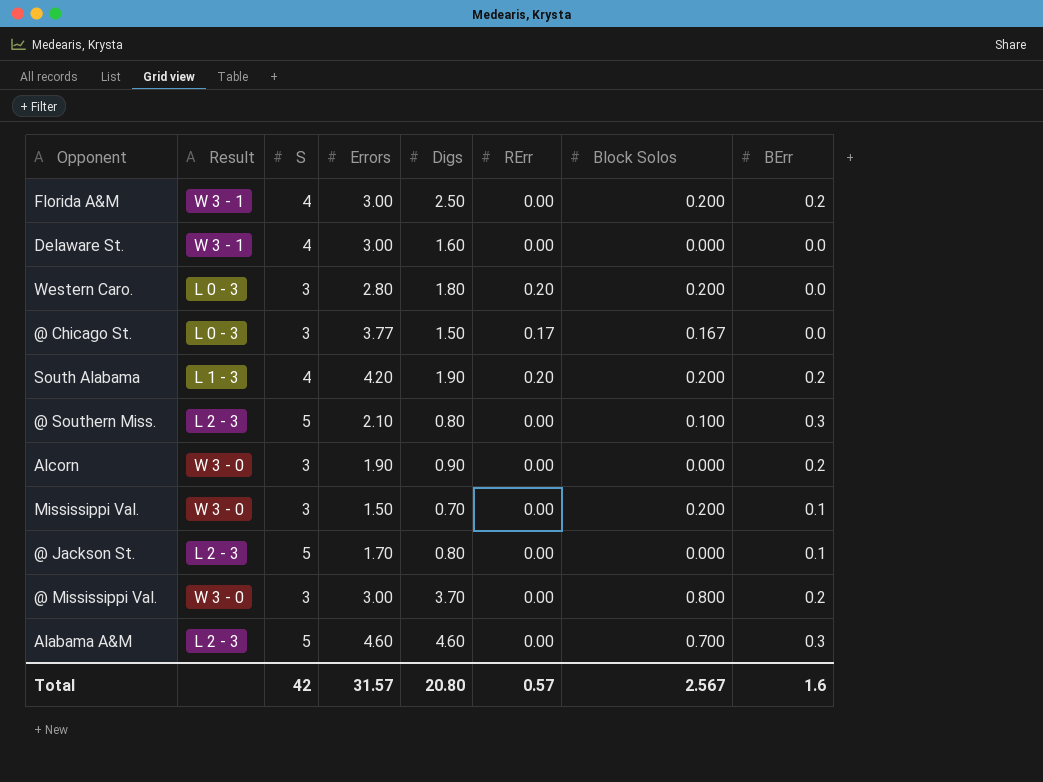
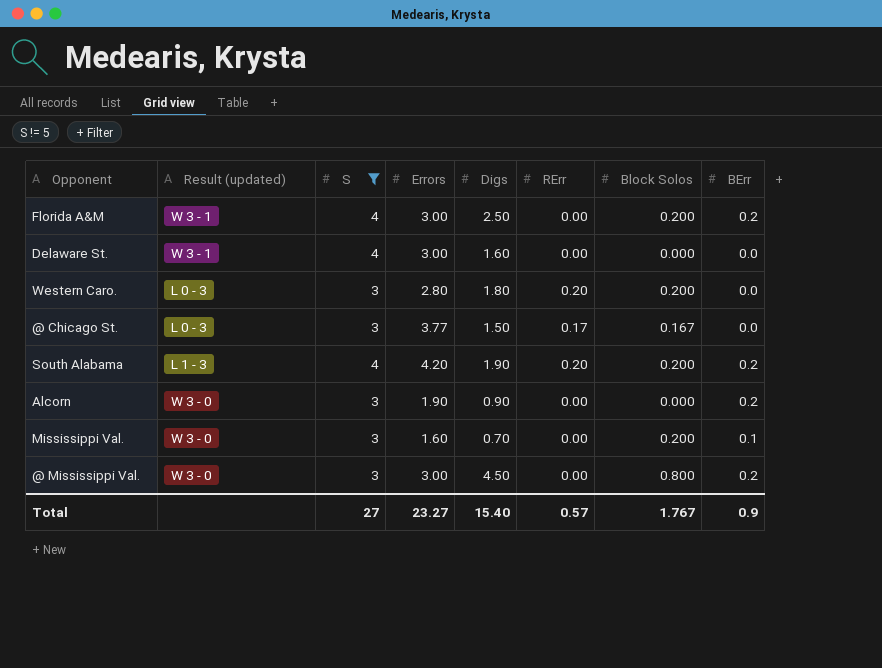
filter: none -> S != 5
column name: Result -> Result (updated)
Mississippi Val. | Errors: 1.50 -> 1.60
@ Mississippi Val. | Digs: 3.70 -> 4.50
Total | S: 42 -> 27
Total | Errors: 31.57 -> 23.27
Total | Digs: 20.80 -> 15.40
Total | Block Solos: 2.567 -> 1.767
Total | BErr: 1.6 -> 0.9

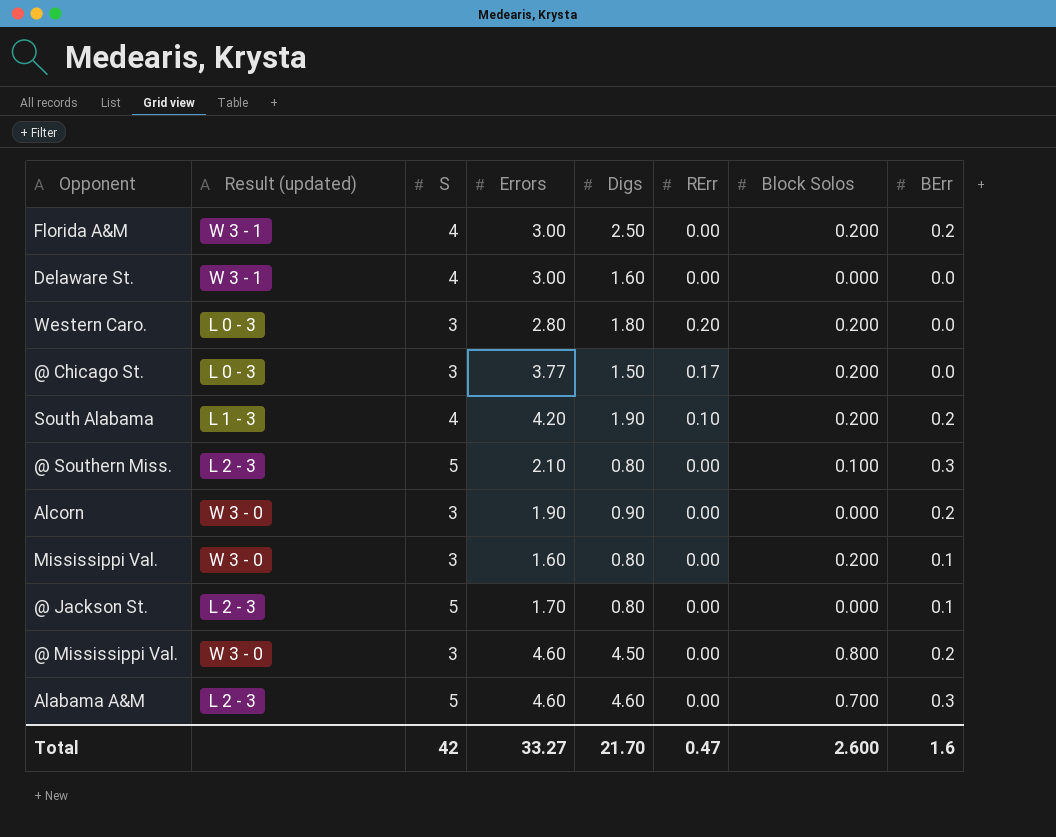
filter: S != 5 -> none
@ Chicago St. | Block Solos: 0.167 -> 0.200
South Alabama | RErr: 0.20 -> 0.10
Mississippi Val. | Digs: 0.70 -> 0.80
@ Mississippi Val. | Errors: 3.00 -> 4.60
Total | S: 27 -> 42
Total | Errors: 23.27 -> 33.27
Total | Digs: 15.40 -> 21.70
Total | RErr: 0.57 -> 0.47
Total | Block Solos: 1.767 -> 2.600
Total | BErr: 0.9 -> 1.6

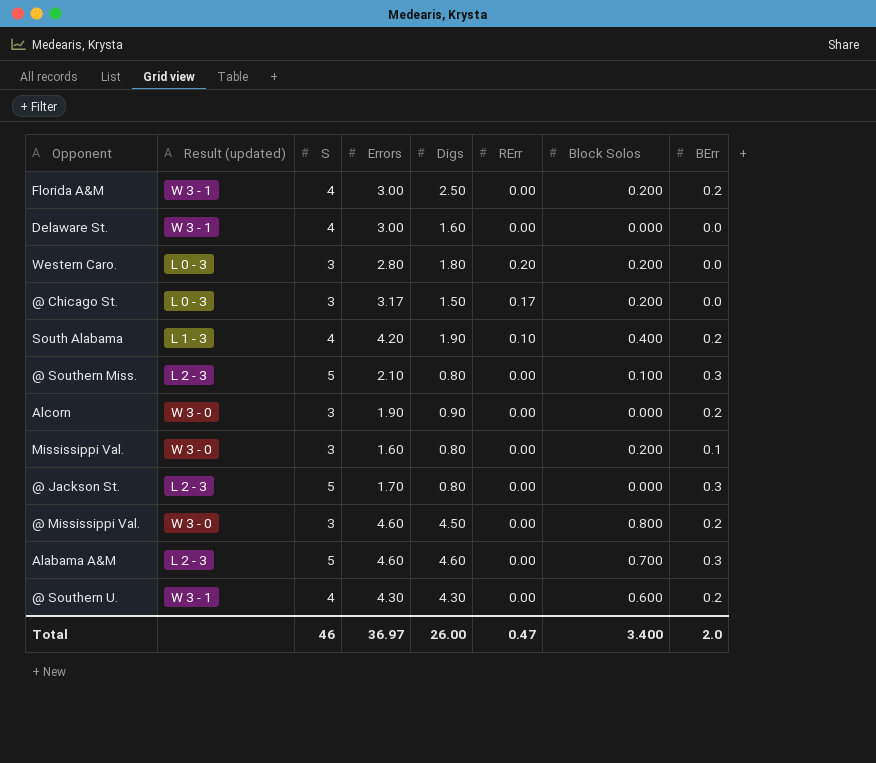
@ Chicago St. | Errors: 3.77 -> 3.17
South Alabama | Block Solos: 0.200 -> 0.400
@ Jackson St. | BErr: 0.1 -> 0.3
row @ Southern U.: none -> W 3 - 1 | 4 | 4.30 | 4.30 | 0.00 | 0.600 | 0.2
Total | S: 42 -> 46
Total | Errors: 33.27 -> 36.97
Total | Digs: 21.70 -> 26.00
Total | Block Solos: 2.600 -> 3.400
Total | BErr: 1.6 -> 2.0

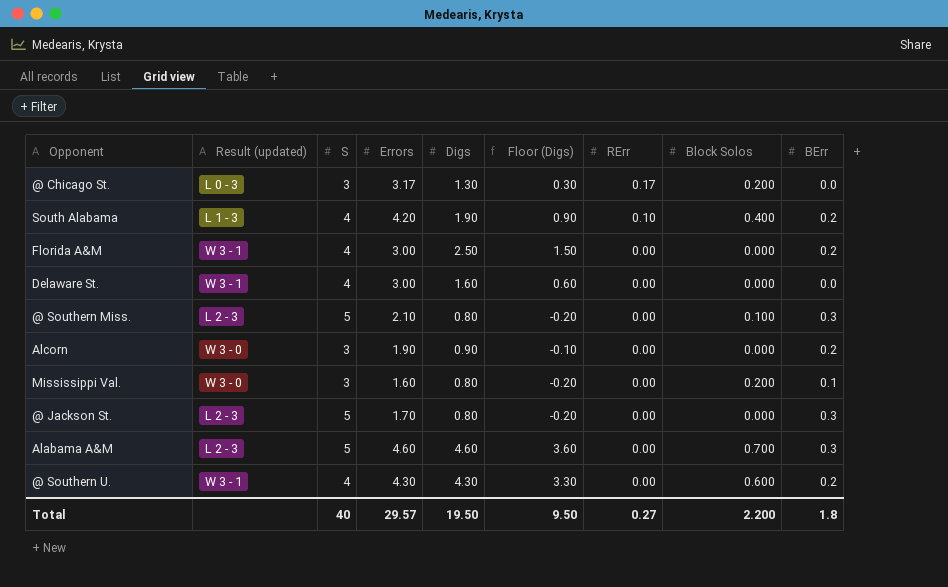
row order: none -> RErr descending
column Floor (Digs) | formula: none -> [Digs] - 1
row Western Caro.: L 0 - 3 | 3 | 2.80 | 1.80 | 0.20 | 0.200 | 0.0 -> none
row @ Mississippi Val.: W 3 - 0 | 3 | 4.60 | 4.50 | 0.00 | 0.800 | 0.2 -> none
@ Chicago St. | Digs: 1.50 -> 1.30
Florida A&M | Block Solos: 0.200 -> 0.000
Total | S: 46 -> 40
Total | Errors: 36.97 -> 29.57
Total | Digs: 26.00 -> 19.50
Total | RErr: 0.47 -> 0.27
Total | Block Solos: 3.400 -> 2.200
Total | BErr: 2.0 -> 1.8

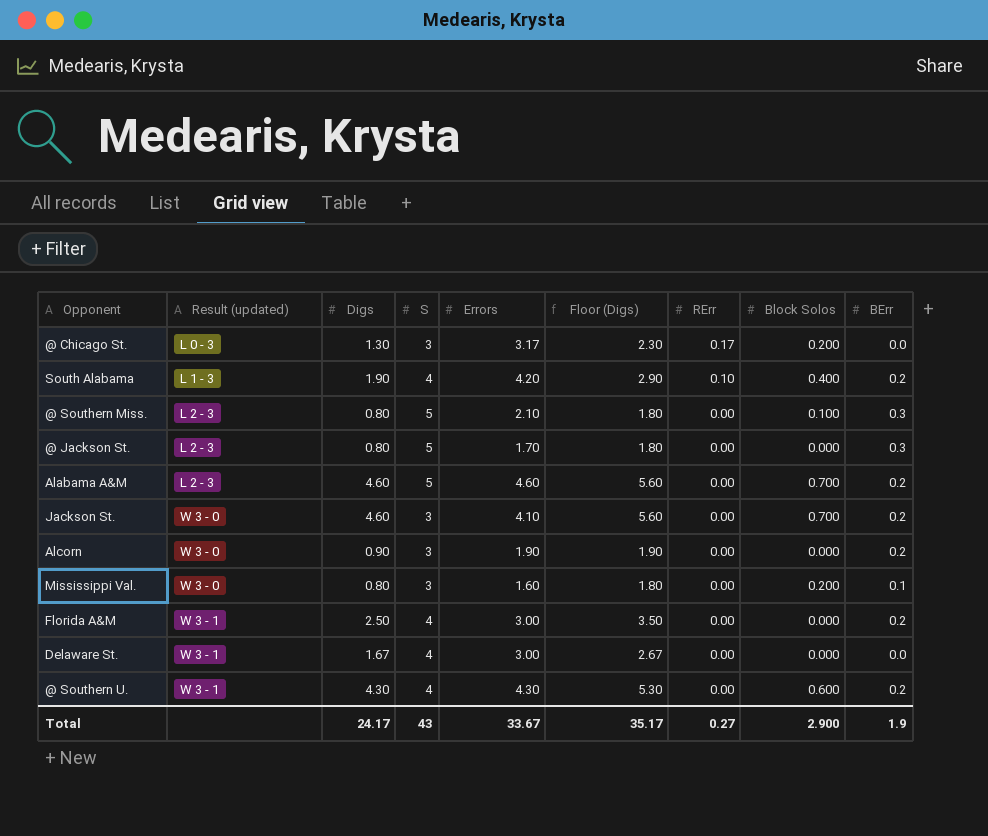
row order: RErr descending -> Result (updated) ascending
column Digs | position: 5 -> 3
column Floor (Digs) | formula: [Digs] - 1 -> [Digs] + 1
Alabama A&M | BErr: 0.3 -> 0.2
row Jackson St.: none -> W 3 - 0 | 4.60 | 3 | 4.10 | 5.60 | 0.00 | 0.700 | 0.2
Delaware St. | Digs: 1.60 -> 1.67
Total | Digs: 19.50 -> 24.17
Total | S: 40 -> 43
Total | Errors: 29.57 -> 33.67
Total | Floor (Digs): 9.50 -> 35.17
Total | Block Solos: 2.200 -> 2.900
Total | BErr: 1.8 -> 1.9

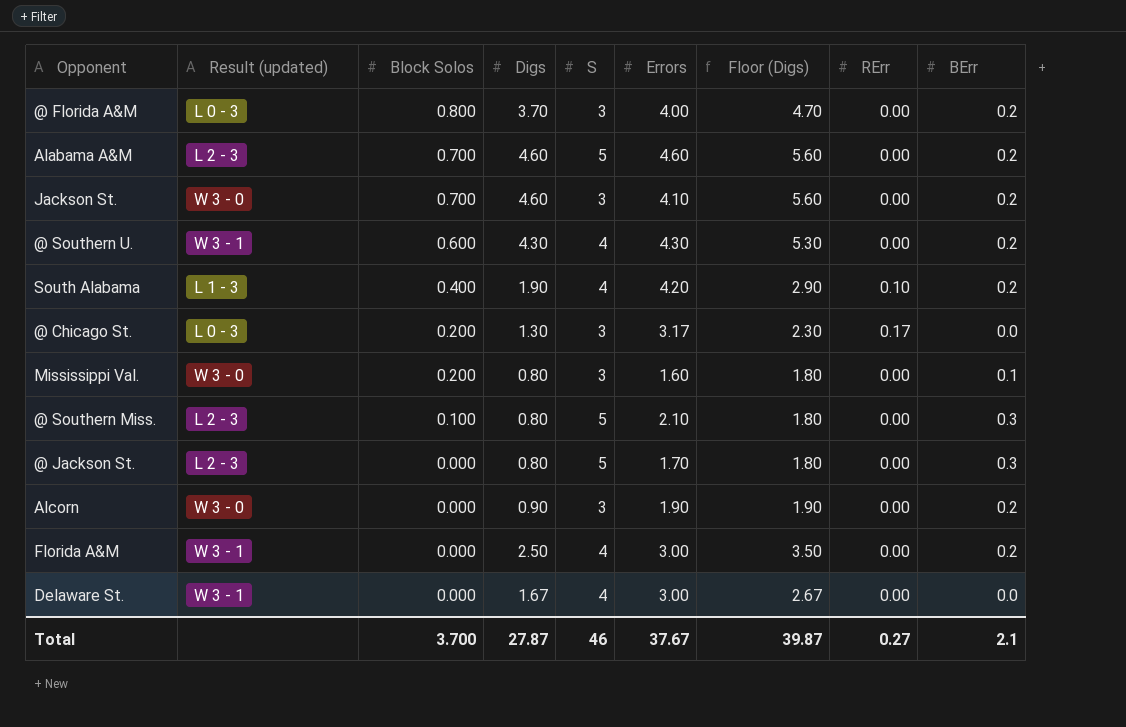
row order: Result (updated) ascending -> Block Solos descending
column Block Solos | position: 8 -> 3
row @ Florida A&M: none -> L 0 - 3 | 0.800 | 3.70 | 3 | 4.00 | 4.70 | 0.00 | 0.2
Total | Block Solos: 2.900 -> 3.700
Total | Digs: 24.17 -> 27.87
Total | S: 43 -> 46
Total | Errors: 33.67 -> 37.67
Total | Floor (Digs): 35.17 -> 39.87
Total | BErr: 1.9 -> 2.1

